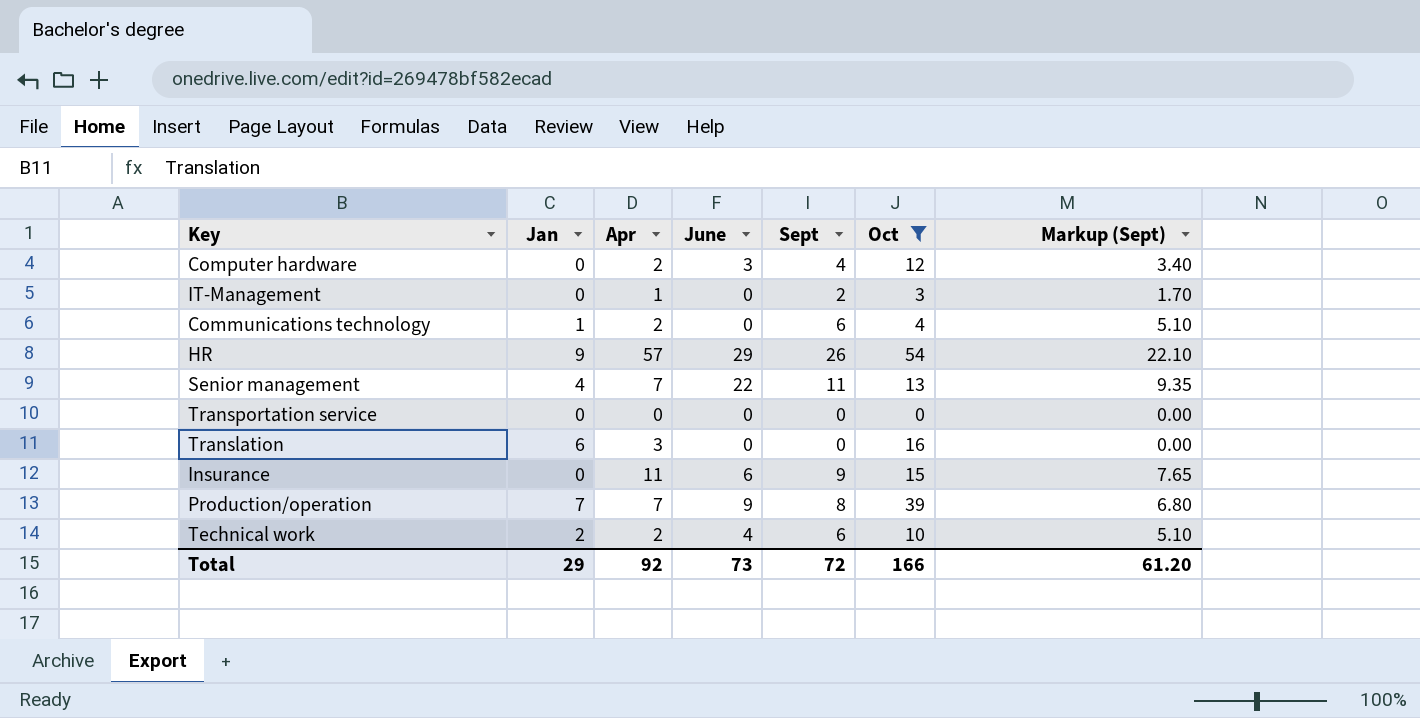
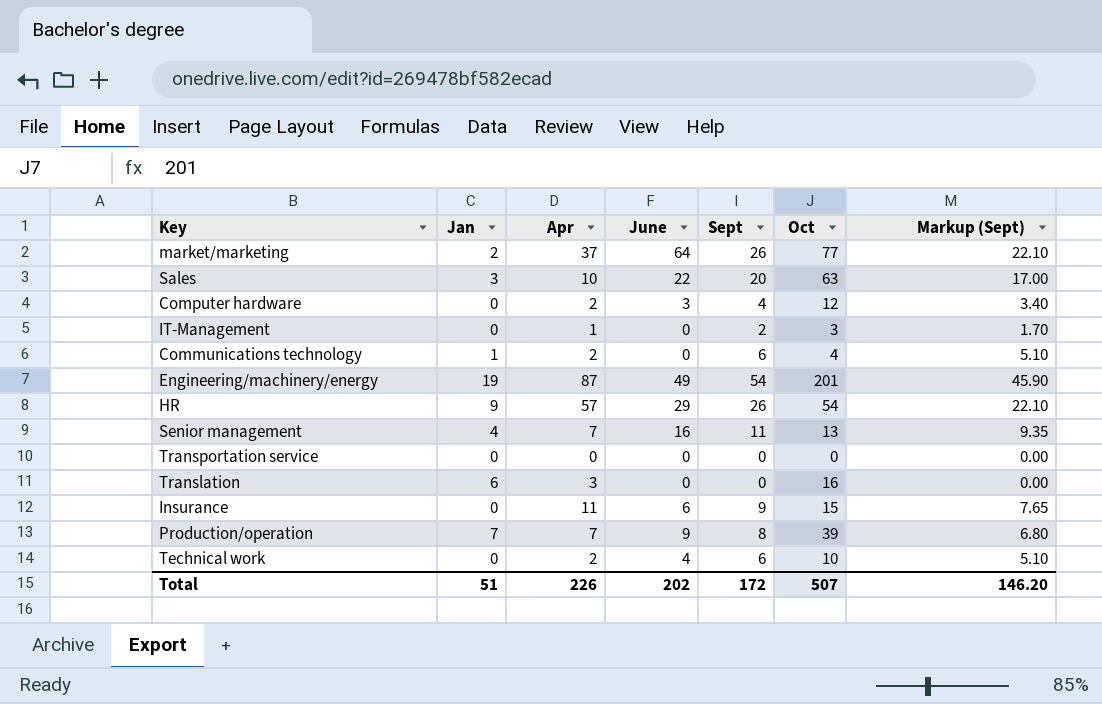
filter: Oct <= 54 -> none
Senior management | June: 22 -> 16
Technical work | Jan: 2 -> 0
Total | Jan: 29 -> 51
Total | Apr: 92 -> 226
Total | June: 73 -> 202
Total | Sept: 72 -> 172
Total | Oct: 166 -> 507
Total | Markup (Sept): 61.20 -> 146.20

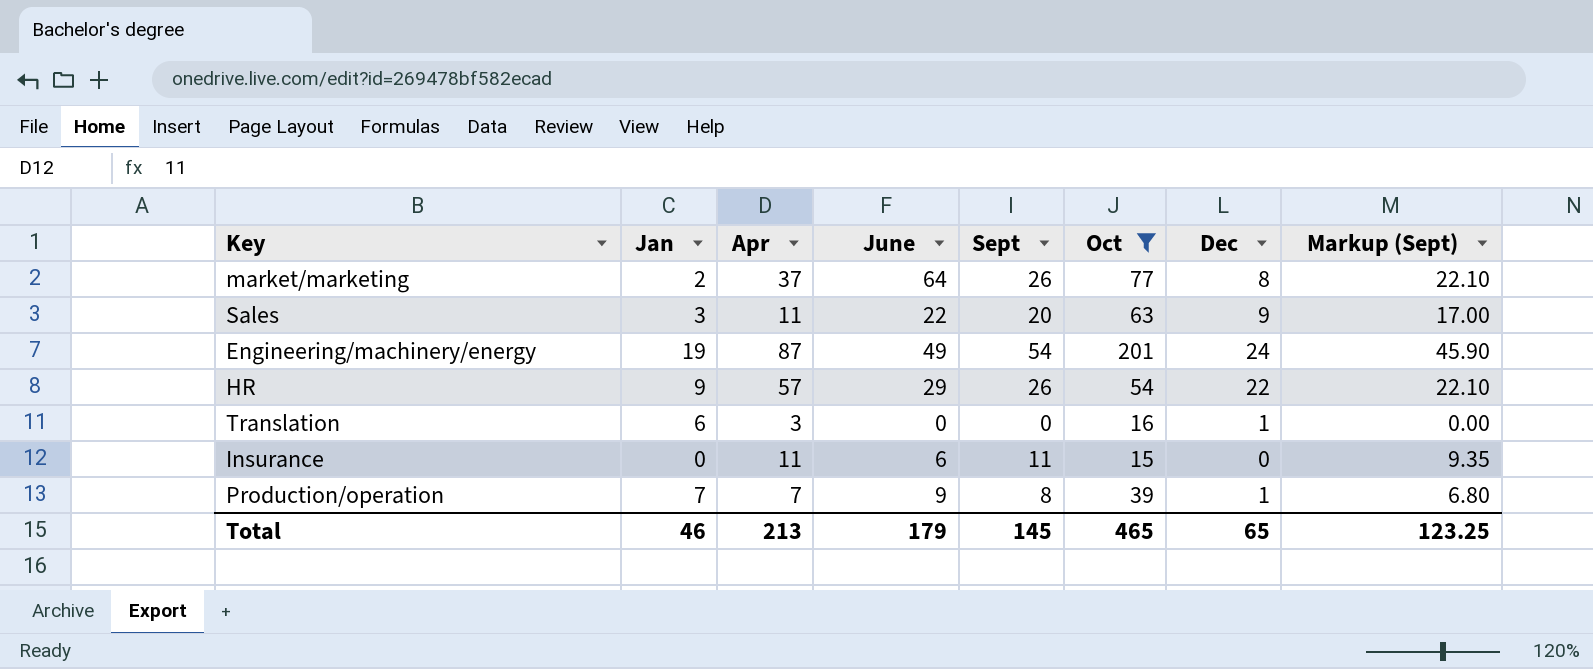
filter: none -> Oct >= 15
column Dec | position: none -> 7
Sales | Apr: 10 -> 11
Insurance | Sept: 9 -> 11
Insurance | Markup (Sept): 7.65 -> 9.35
Total | Jan: 51 -> 46
Total | Apr: 226 -> 213
Total | June: 202 -> 179
Total | Sept: 172 -> 145
Total | Oct: 507 -> 465
Total | Markup (Sept): 146.20 -> 123.25

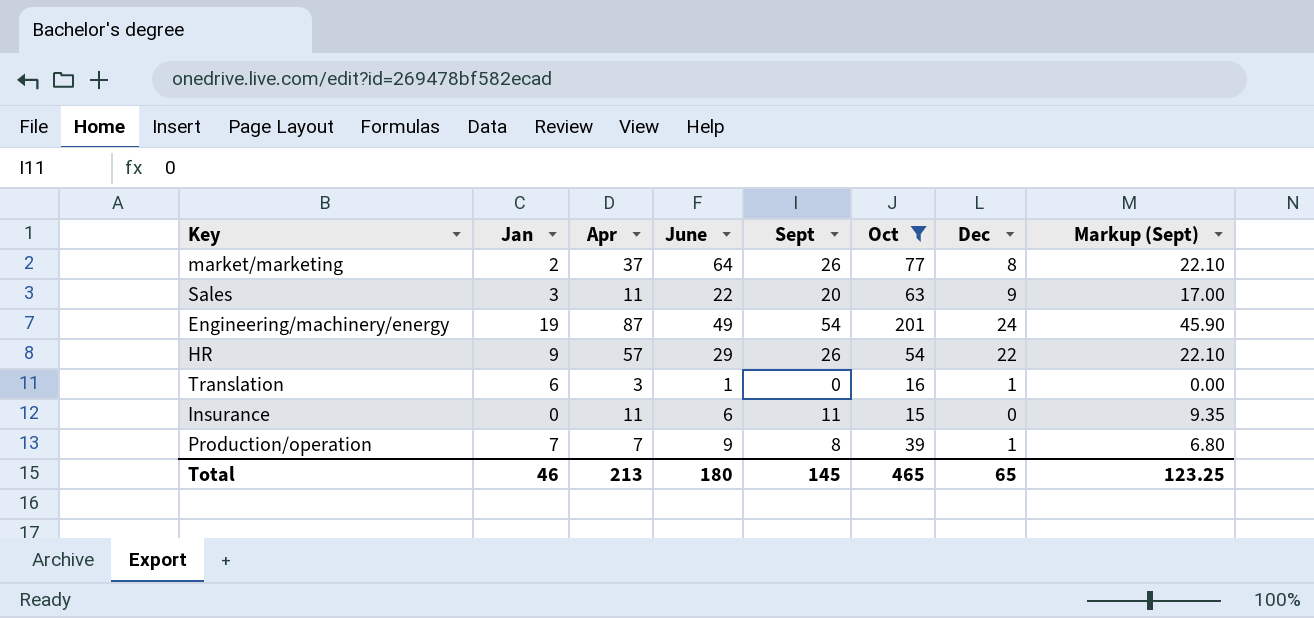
Translation | June: 0 -> 1
Total | June: 179 -> 180

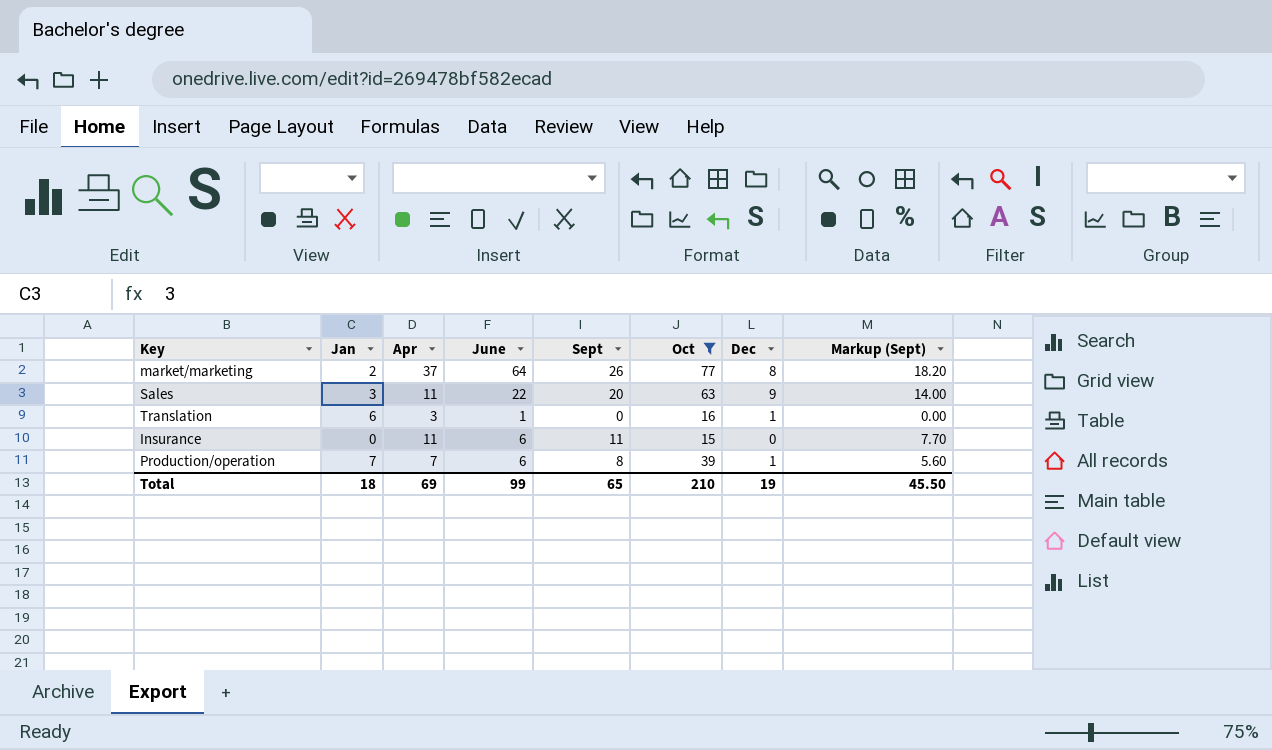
column Markup (Sept) | formula: [Sept] * 0.85 -> [Sept] * 0.7
row Engineering/machinery/energy: 19 | 87 | 49 | 54 | 201 | 24 | 45.90 -> none
row HR: 9 | 57 | 29 | 26 | 54 | 22 | 22.10 -> none
Production/operation | June: 9 -> 6
Total | Jan: 46 -> 18
Total | Apr: 213 -> 69
Total | June: 180 -> 99
Total | Sept: 145 -> 65
Total | Oct: 465 -> 210
Total | Dec: 65 -> 19
Total | Markup (Sept): 123.25 -> 45.50

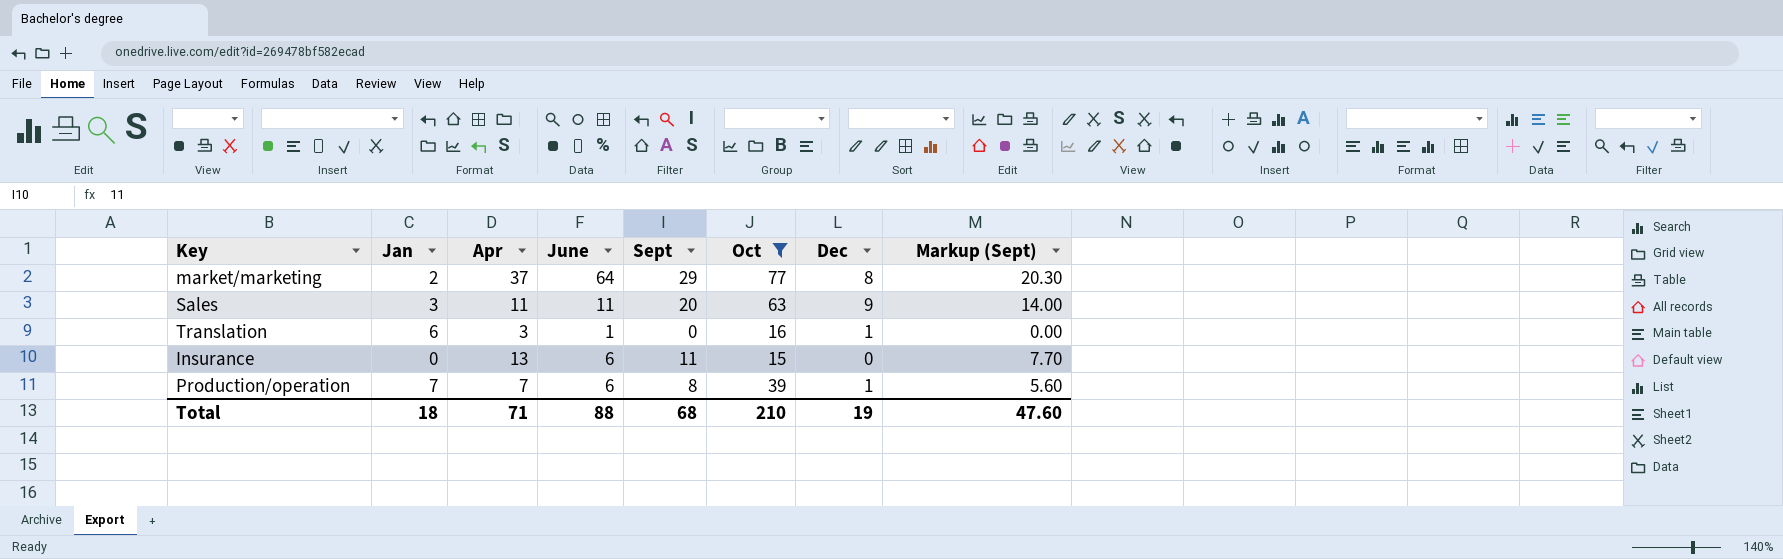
market/marketing | Sept: 26 -> 29
market/marketing | Markup (Sept): 18.20 -> 20.30
Sales | June: 22 -> 11
Insurance | Apr: 11 -> 13
Total | Apr: 69 -> 71
Total | June: 99 -> 88
Total | Sept: 65 -> 68
Total | Markup (Sept): 45.50 -> 47.60

